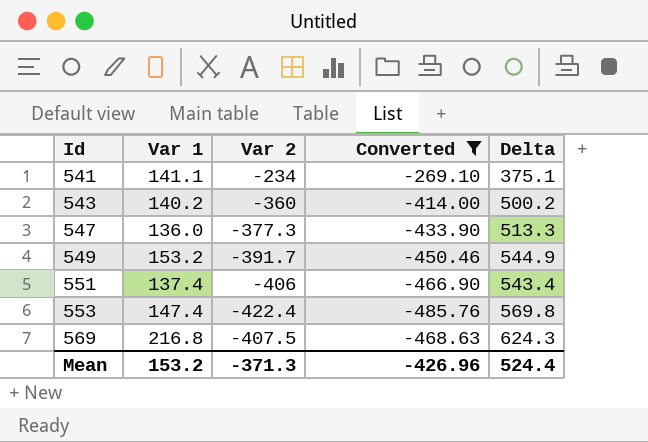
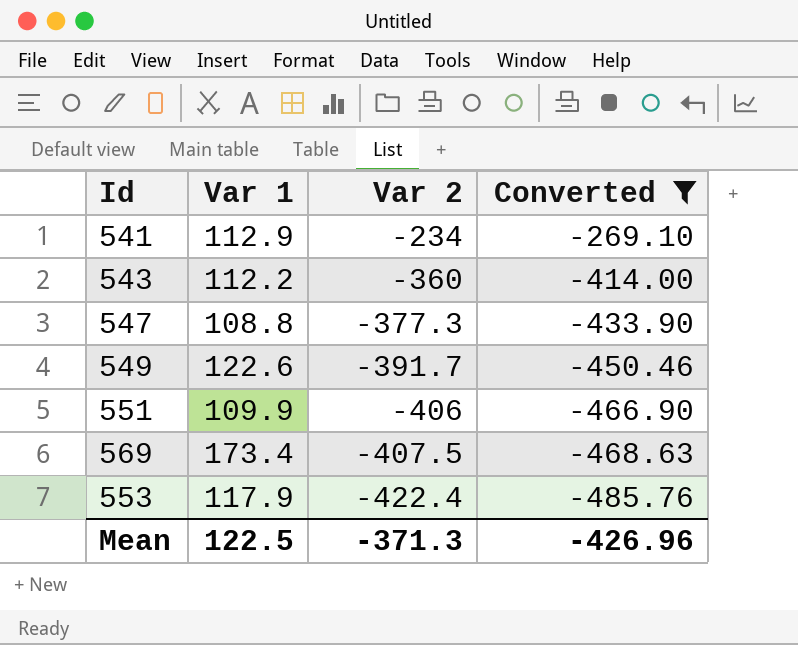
row order: Id ascending -> Var 2 descending
column Delta | formula: [Var 1] - [Var 2] -> none
541 | Var 1: 141.1 -> 112.9
543 | Var 1: 140.2 -> 112.2
547 | Var 1: 136.0 -> 108.8
549 | Var 1: 153.2 -> 122.6
551 | Var 1: 137.4 -> 109.9
569 | Var 1: 216.8 -> 173.4
553 | Var 1: 147.4 -> 117.9
Mean | Var 1: 153.2 -> 122.5

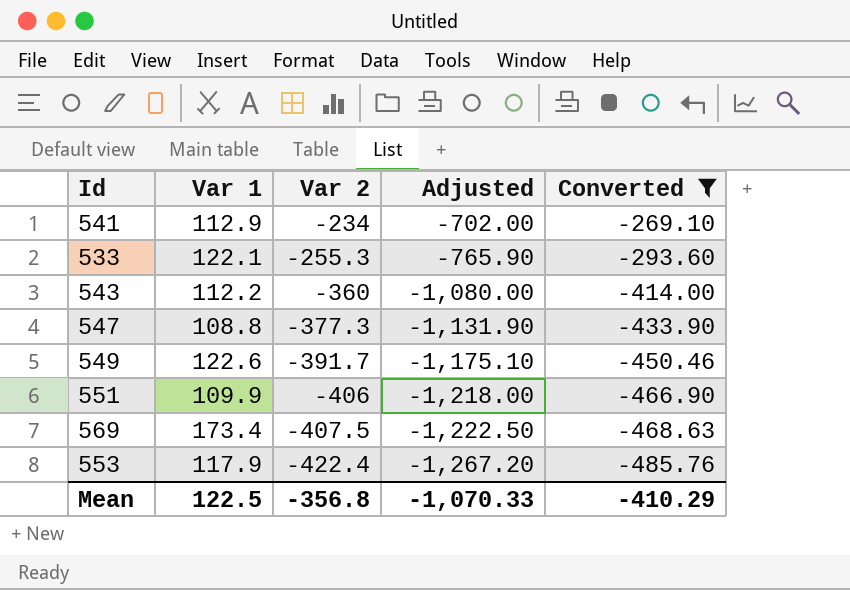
column Adjusted | formula: none -> [Var 2] * 3
row 533: none -> 122.1 | -255.3 | -765.90 | -293.60
Mean | Var 2: -371.3 -> -356.8
Mean | Converted: -426.96 -> -410.29

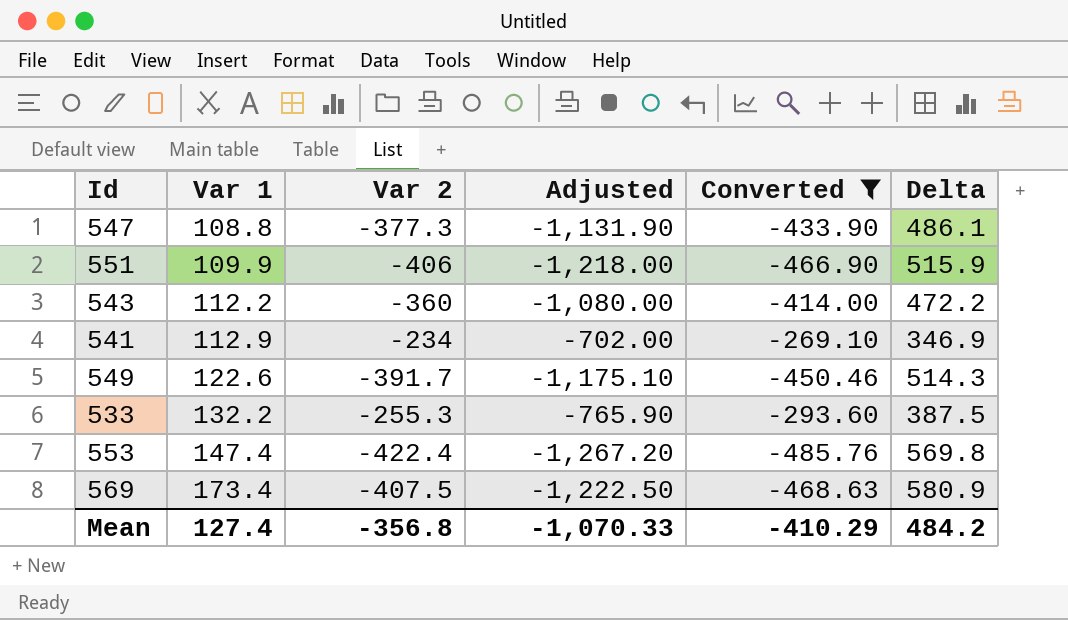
row order: Var 2 descending -> Var 1 ascending
column Delta | formula: none -> [Var 1] - [Var 2]
533 | Var 1: 122.1 -> 132.2
553 | Var 1: 117.9 -> 147.4
Mean | Var 1: 122.5 -> 127.4

